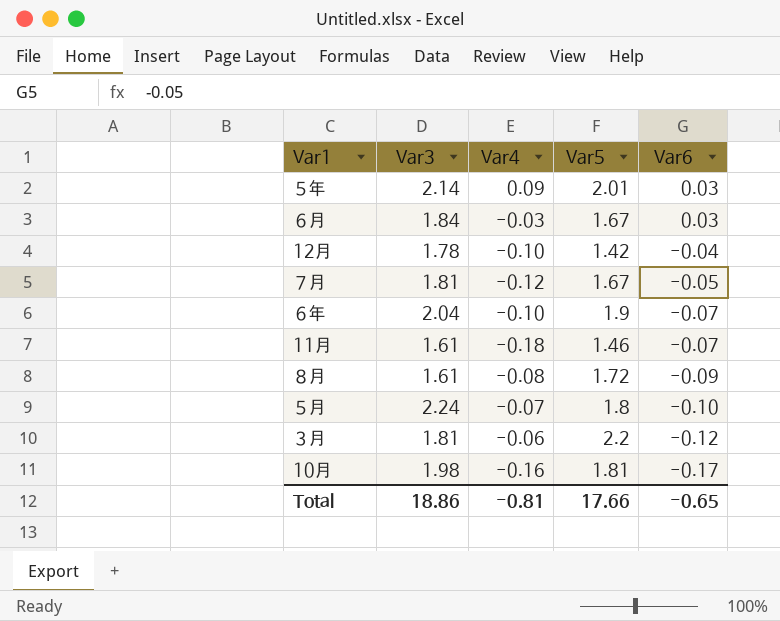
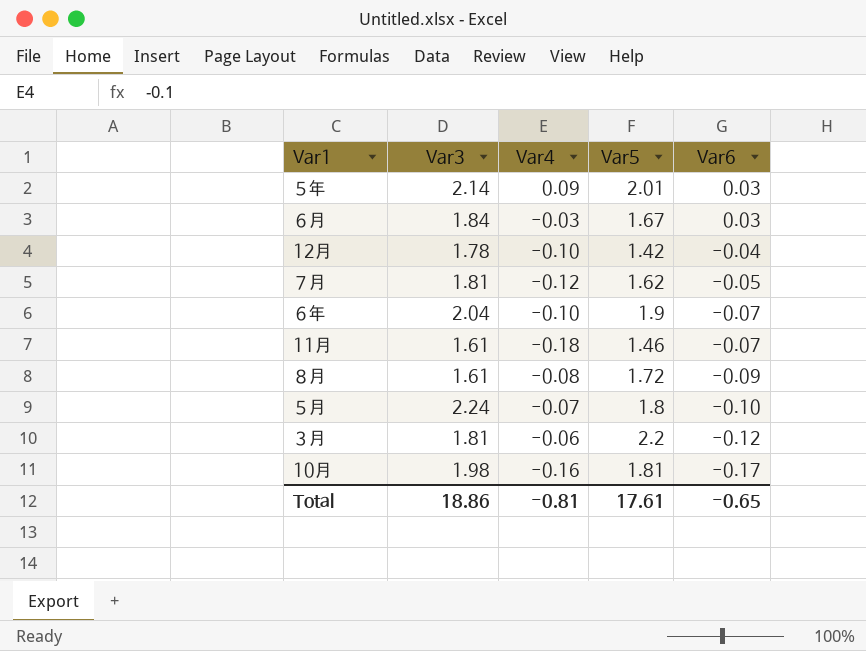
７月 | Var5: 1.67 -> 1.62
Total | Var5: 17.66 -> 17.61

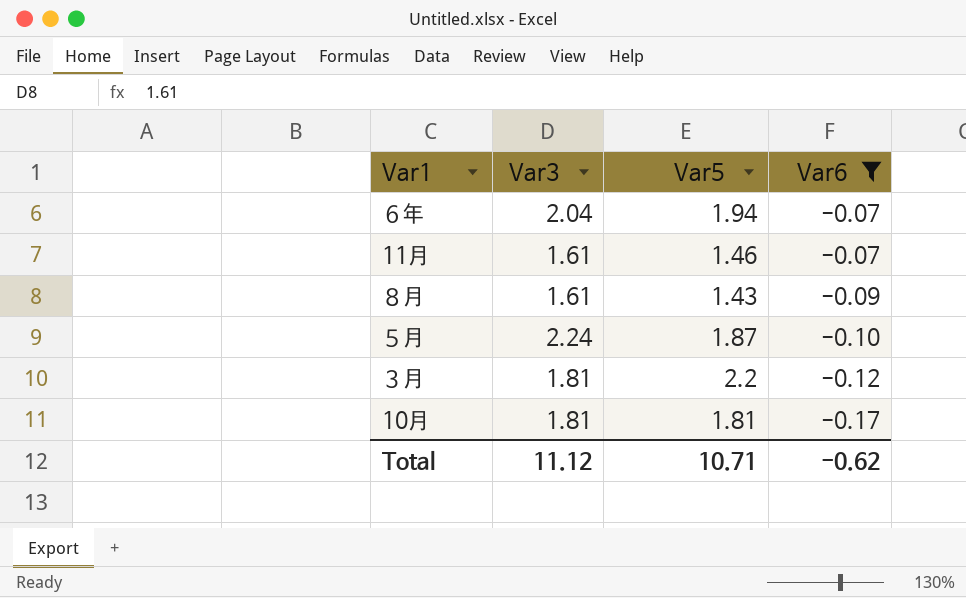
filter: none -> Var6 <= -0.07
column Var4 | position: 3 -> none
６年 | Var5: 1.9 -> 1.94
８月 | Var5: 1.72 -> 1.43
５月 | Var5: 1.8 -> 1.87
10月 | Var3: 1.98 -> 1.81
Total | Var3: 18.86 -> 11.12
Total | Var5: 17.61 -> 10.71
Total | Var6: -0.65 -> -0.62

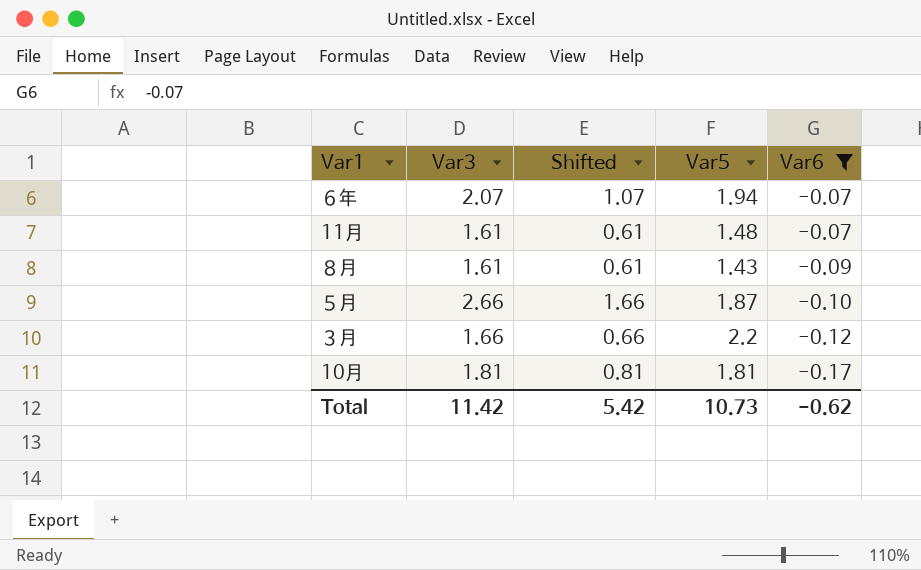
column Shifted | formula: none -> [Var3] - 1
６年 | Var3: 2.04 -> 2.07
11月 | Var5: 1.46 -> 1.48
５月 | Var3: 2.24 -> 2.66
３月 | Var3: 1.81 -> 1.66
Total | Var3: 11.12 -> 11.42
Total | Var5: 10.71 -> 10.73

